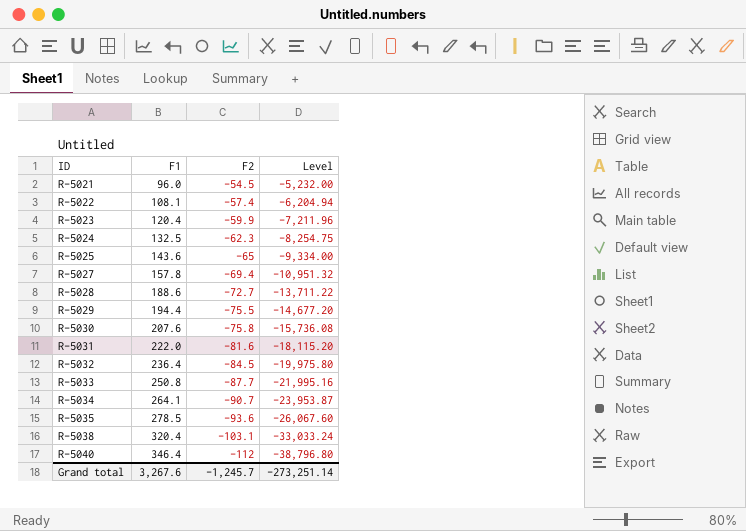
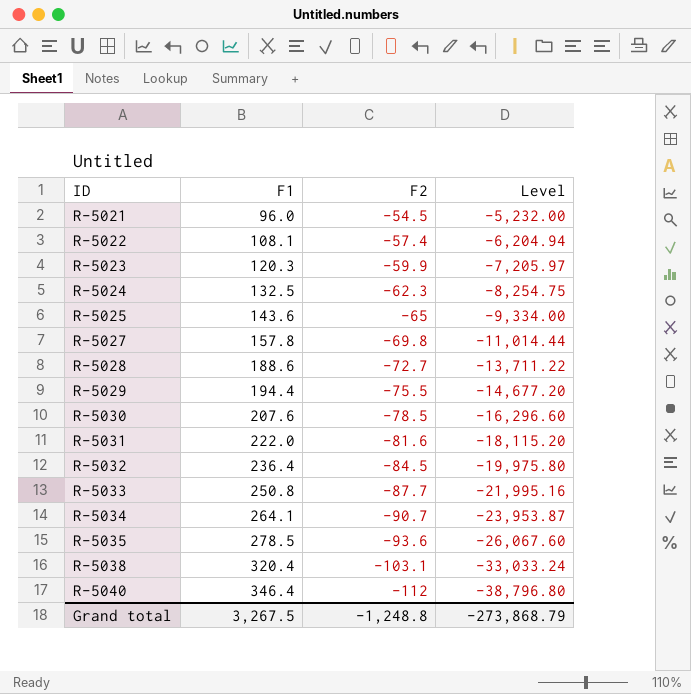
R-5023 | F1: 120.4 -> 120.3
R-5023 | Level: -7,211.96 -> -7,205.97
R-5027 | F2: -69.4 -> -69.8
R-5027 | Level: -10,951.32 -> -11,014.44
R-5030 | F2: -75.8 -> -78.5
R-5030 | Level: -15,736.08 -> -16,296.60
Grand total | F1: 3,267.6 -> 3,267.5
Grand total | F2: -1,245.7 -> -1,248.8
Grand total | Level: -273,251.14 -> -273,868.79

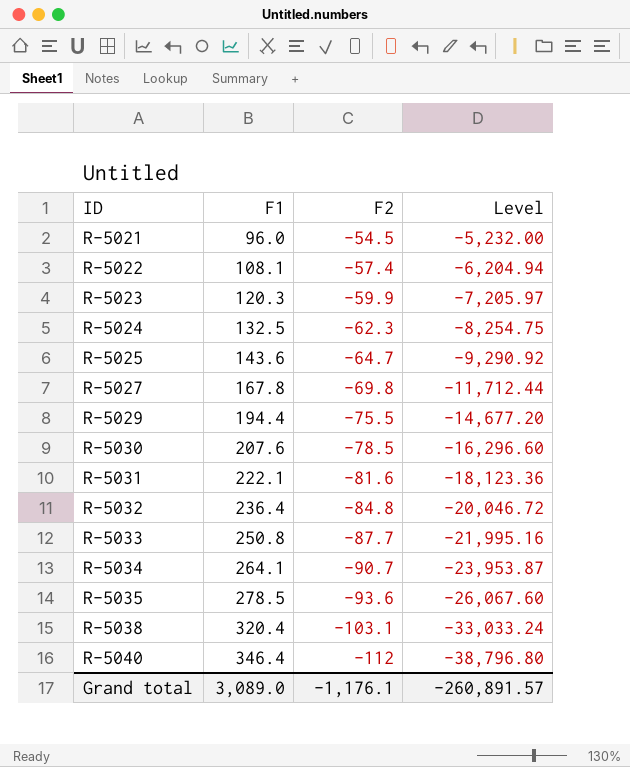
row R-5028: 188.6 | -72.7 | -13,711.22 -> none
R-5025 | F2: -65 -> -64.7
R-5025 | Level: -9,334.00 -> -9,290.92
R-5027 | F1: 157.8 -> 167.8
R-5027 | Level: -11,014.44 -> -11,712.44
R-5031 | F1: 222.0 -> 222.1
R-5031 | Level: -18,115.20 -> -18,123.36
R-5032 | F2: -84.5 -> -84.8
R-5032 | Level: -19,975.80 -> -20,046.72
Grand total | F1: 3,267.5 -> 3,089.0
Grand total | F2: -1,248.8 -> -1,176.1
Grand total | Level: -273,868.79 -> -260,891.57

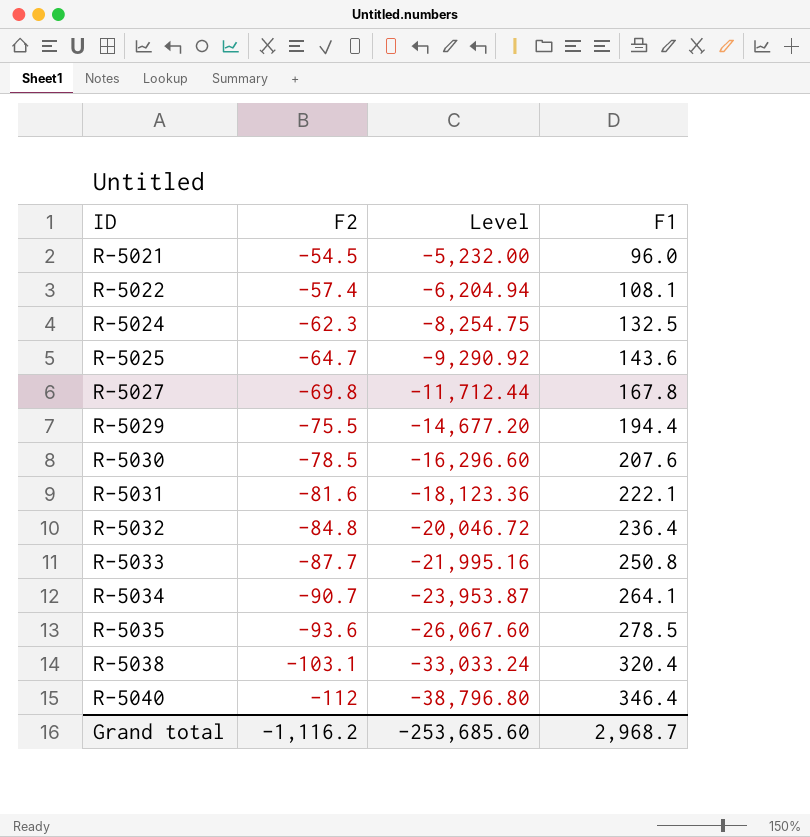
column F1 | position: 2 -> 4
row R-5023: 120.3 | -59.9 | -7,205.97 -> none
Grand total | F2: -1,176.1 -> -1,116.2
Grand total | Level: -260,891.57 -> -253,685.60
Grand total | F1: 3,089.0 -> 2,968.7

